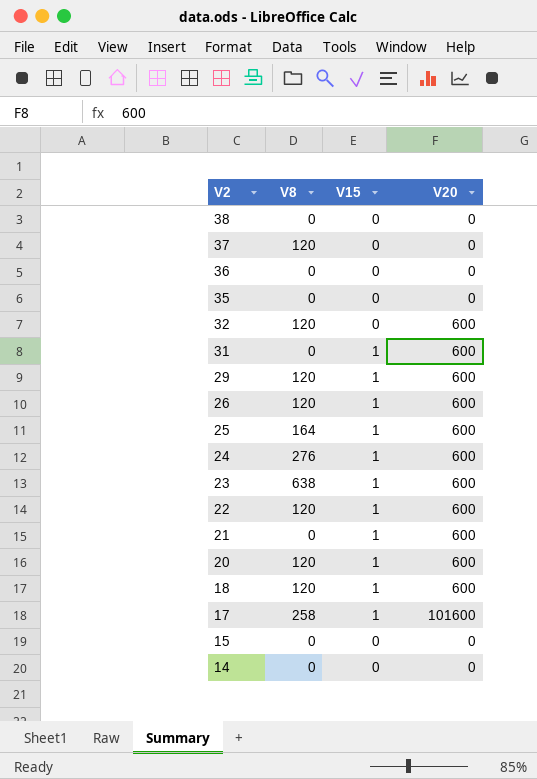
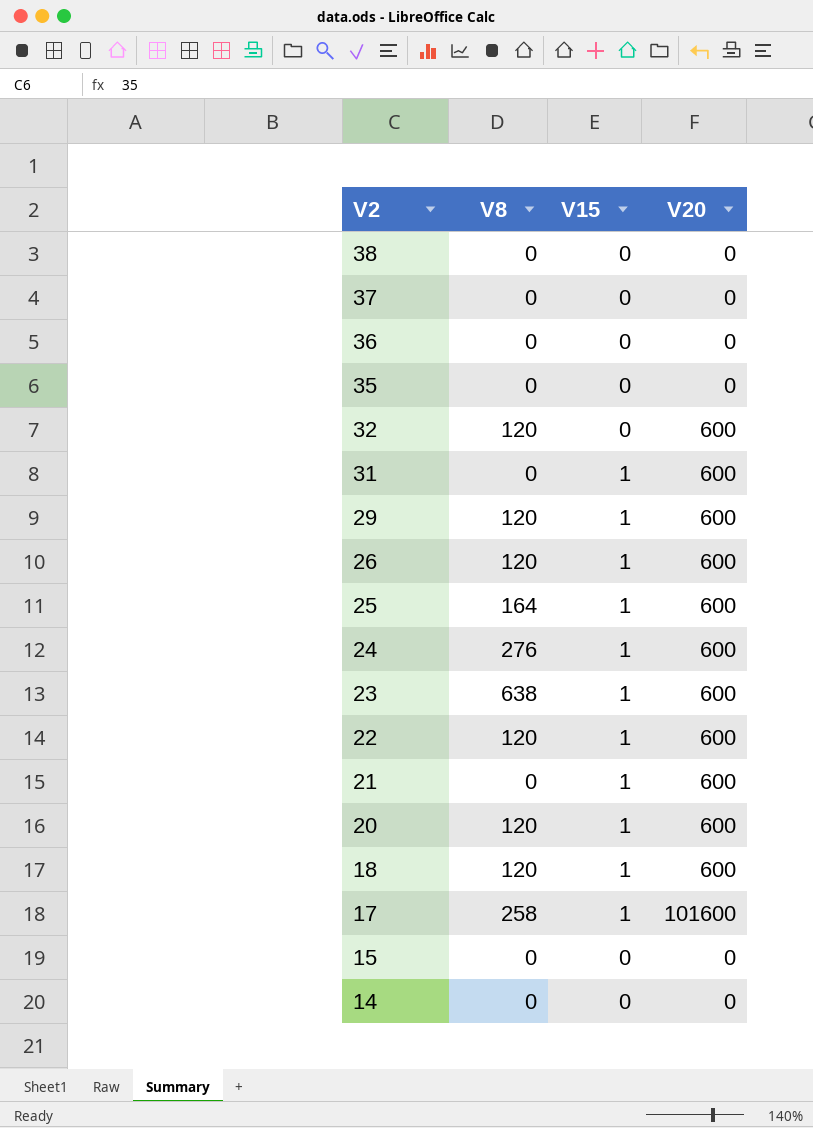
37 | V8: 120 -> 0

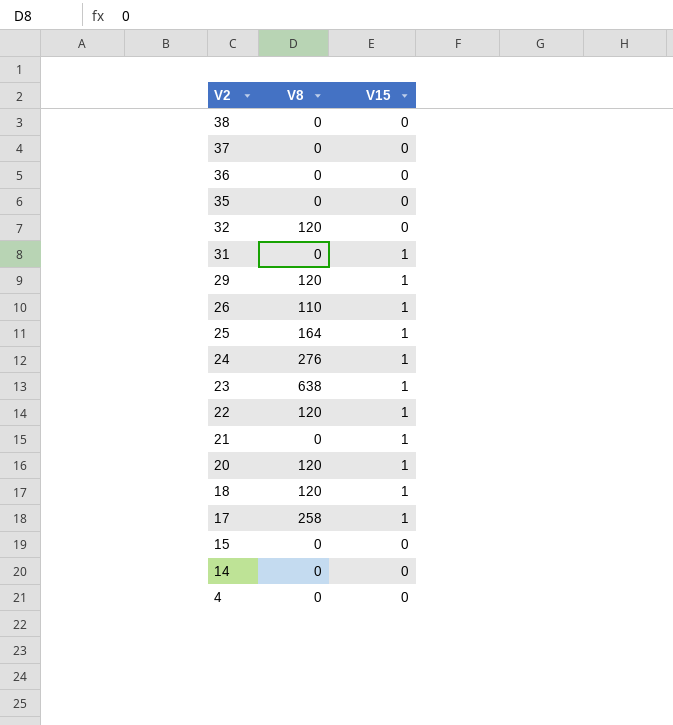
column V20 | position: 4 -> none
26 | V8: 120 -> 110
row 4: none -> 0 | 0

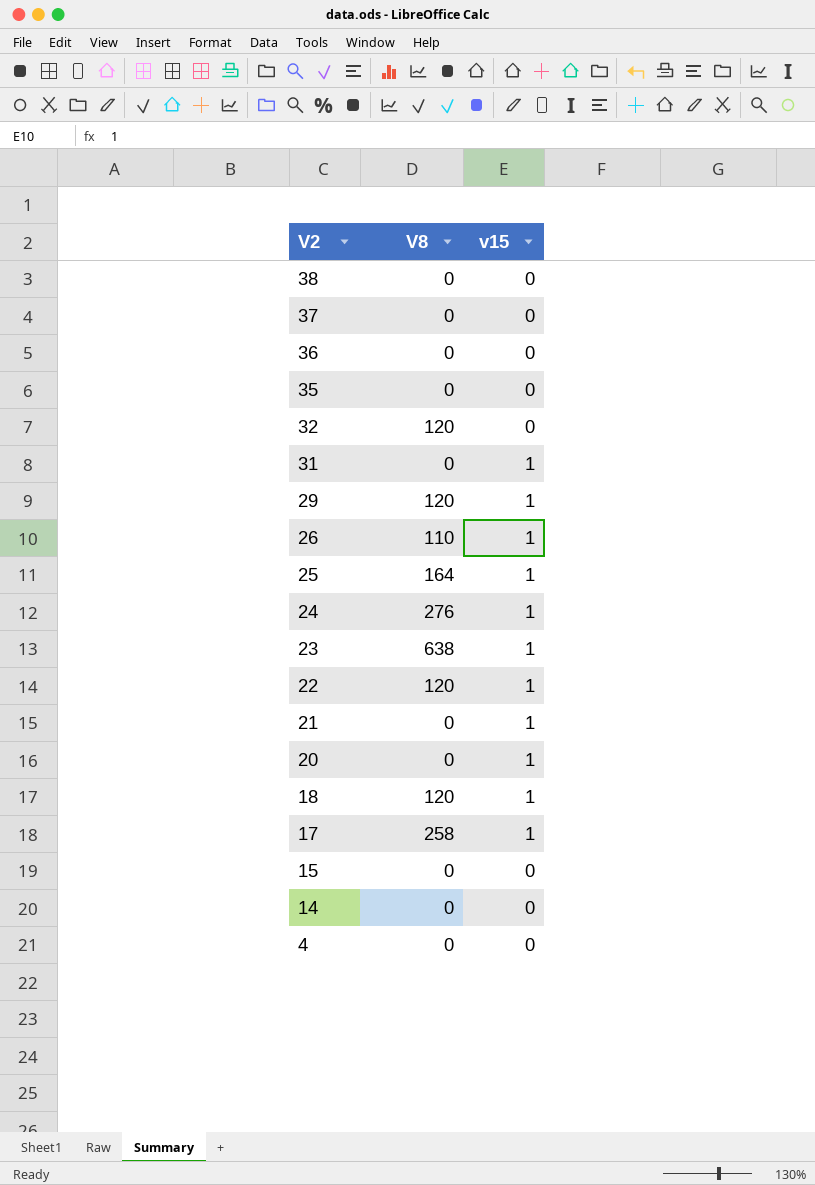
column name: V15 -> v15
20 | V8: 120 -> 0

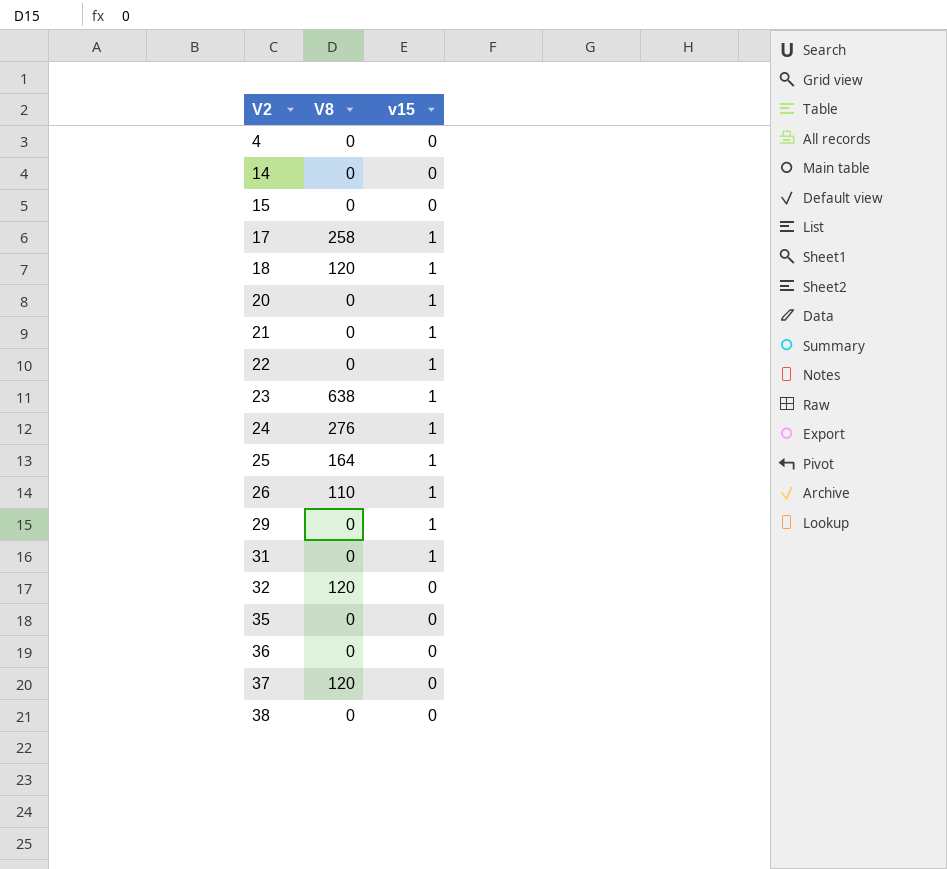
row order: V2 descending -> V2 ascending
22 | V8: 120 -> 0
29 | V8: 120 -> 0
37 | V8: 0 -> 120

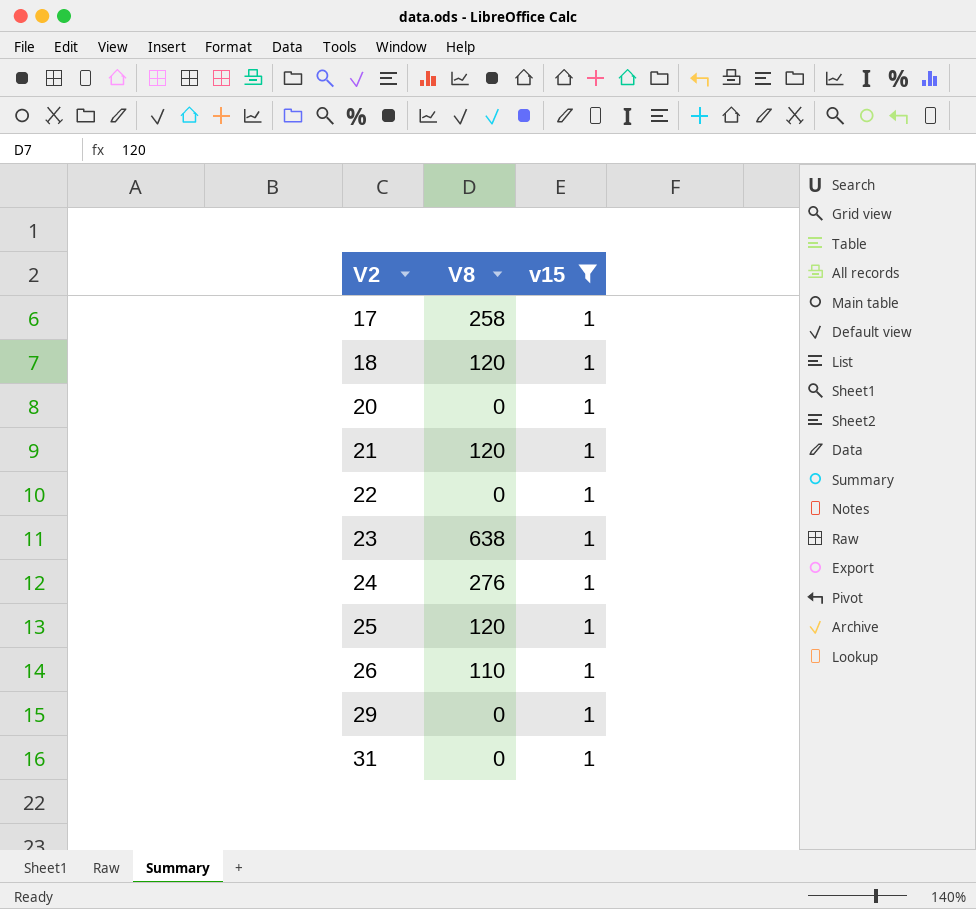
filter: none -> v15 = 1
21 | V8: 0 -> 120
25 | V8: 164 -> 120

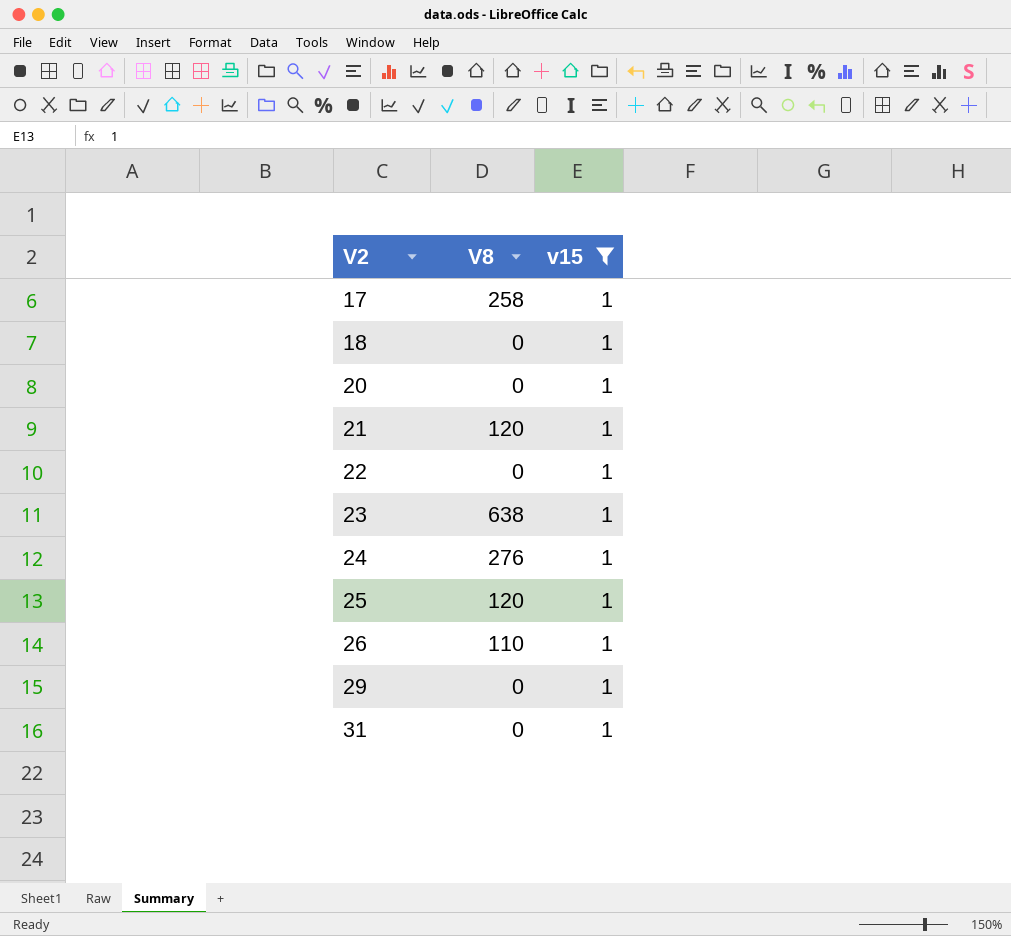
18 | V8: 120 -> 0

